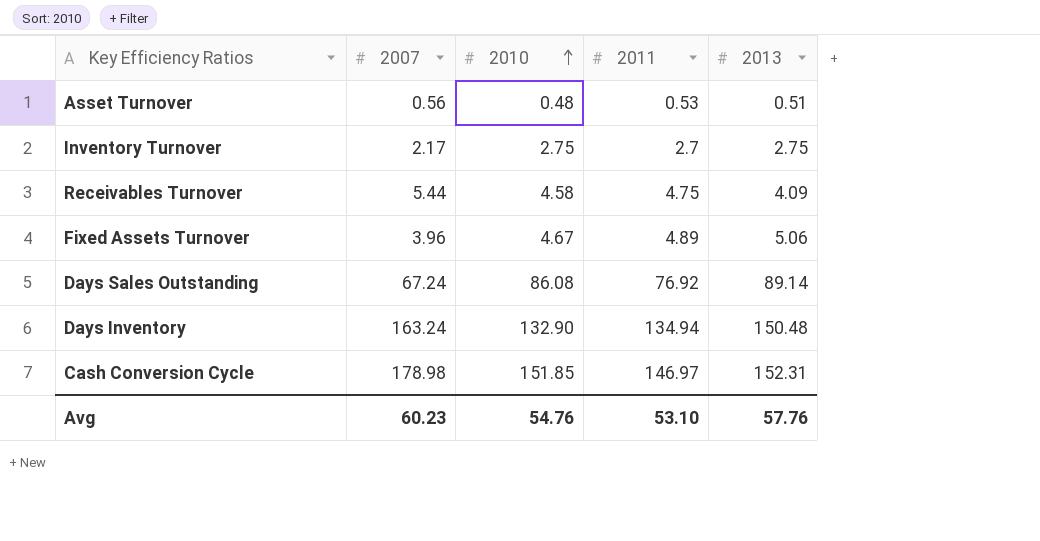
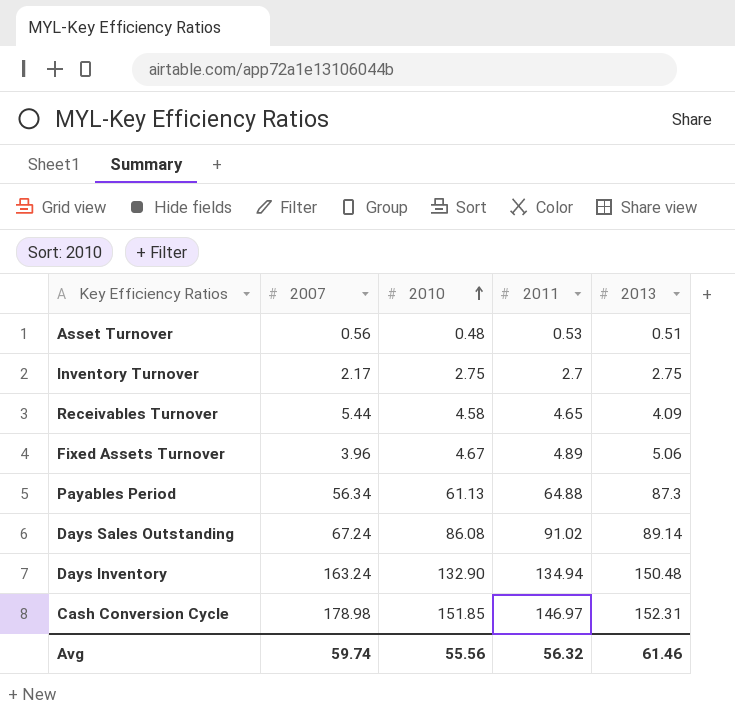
Receivables Turnover | 2011: 4.75 -> 4.65
row Payables Period: none -> 56.34 | 61.13 | 64.88 | 87.3
Days Sales Outstanding | 2011: 76.92 -> 91.02
Avg | 2007: 60.23 -> 59.74
Avg | 2010: 54.76 -> 55.56
Avg | 2011: 53.10 -> 56.32
Avg | 2013: 57.76 -> 61.46

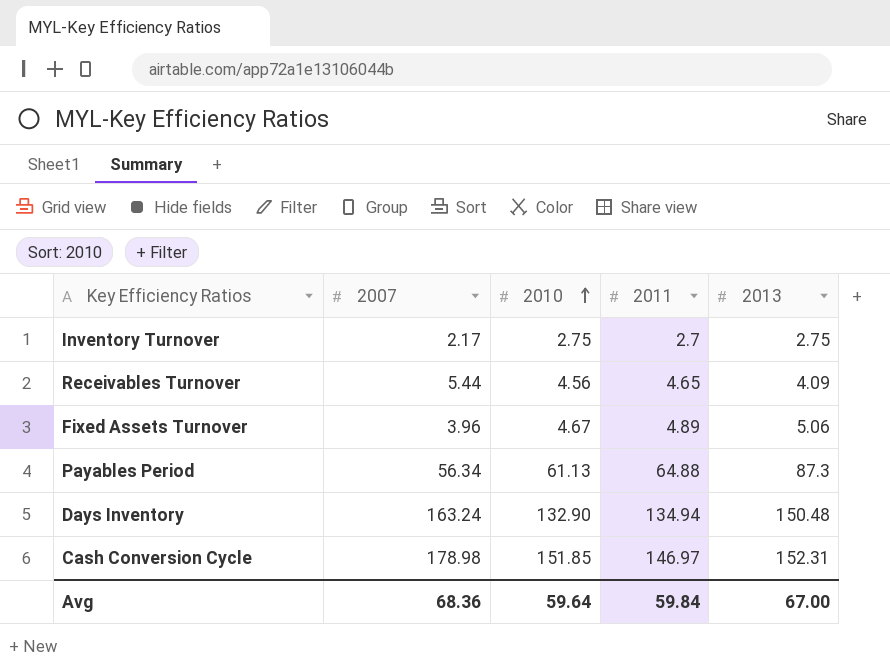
row Asset Turnover: 0.56 | 0.48 | 0.53 | 0.51 -> none
row Days Sales Outstanding: 67.24 | 86.08 | 91.02 | 89.14 -> none
Receivables Turnover | 2010: 4.58 -> 4.56
Avg | 2007: 59.74 -> 68.36
Avg | 2010: 55.56 -> 59.64
Avg | 2011: 56.32 -> 59.84
Avg | 2013: 61.46 -> 67.00

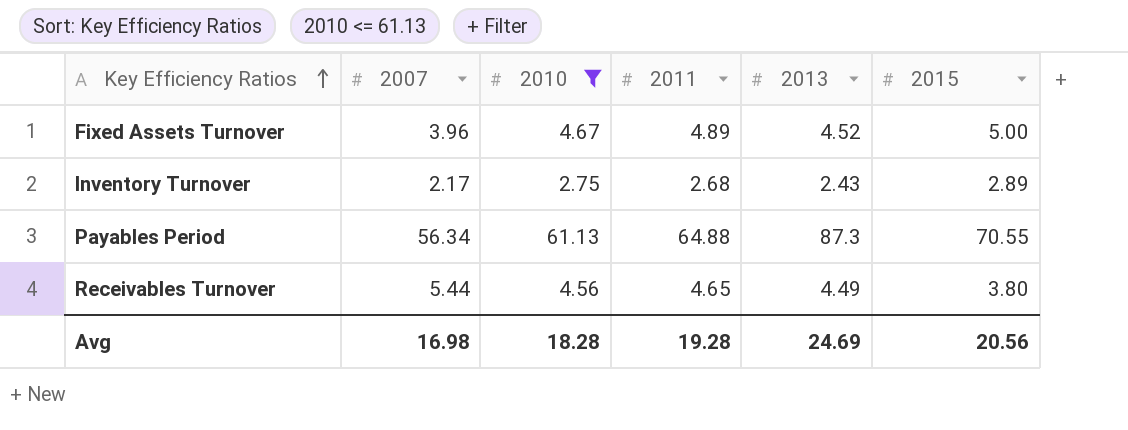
filter: none -> 2010 <= 61.13
row order: 2010 ascending -> Key Efficiency Ratios ascending
column 2015 | position: none -> 6
Fixed Assets Turnover | 2013: 5.06 -> 4.52
Inventory Turnover | 2011: 2.7 -> 2.68
Inventory Turnover | 2013: 2.75 -> 2.43
Receivables Turnover | 2013: 4.09 -> 4.49
Avg | 2007: 68.36 -> 16.98
Avg | 2010: 59.64 -> 18.28
Avg | 2011: 59.84 -> 19.28
Avg | 2013: 67.00 -> 24.69

